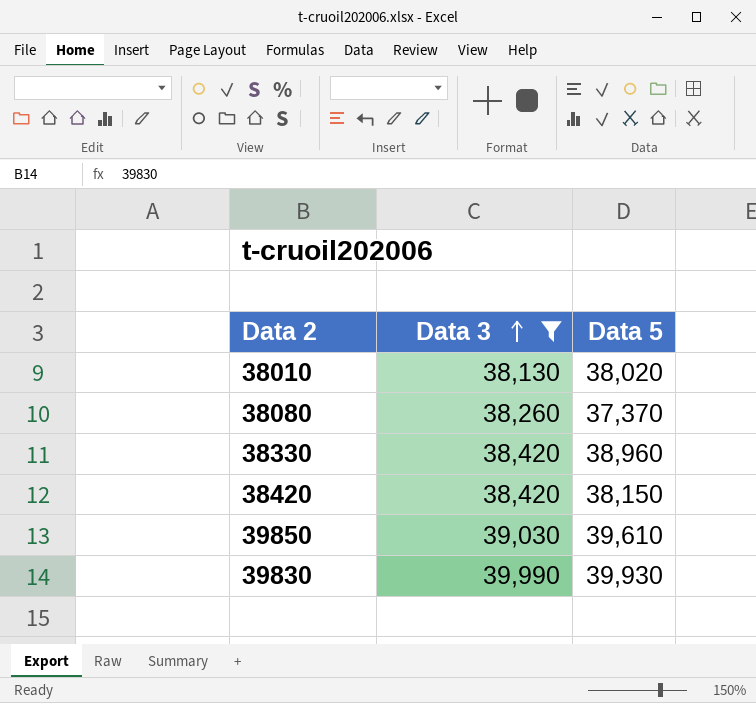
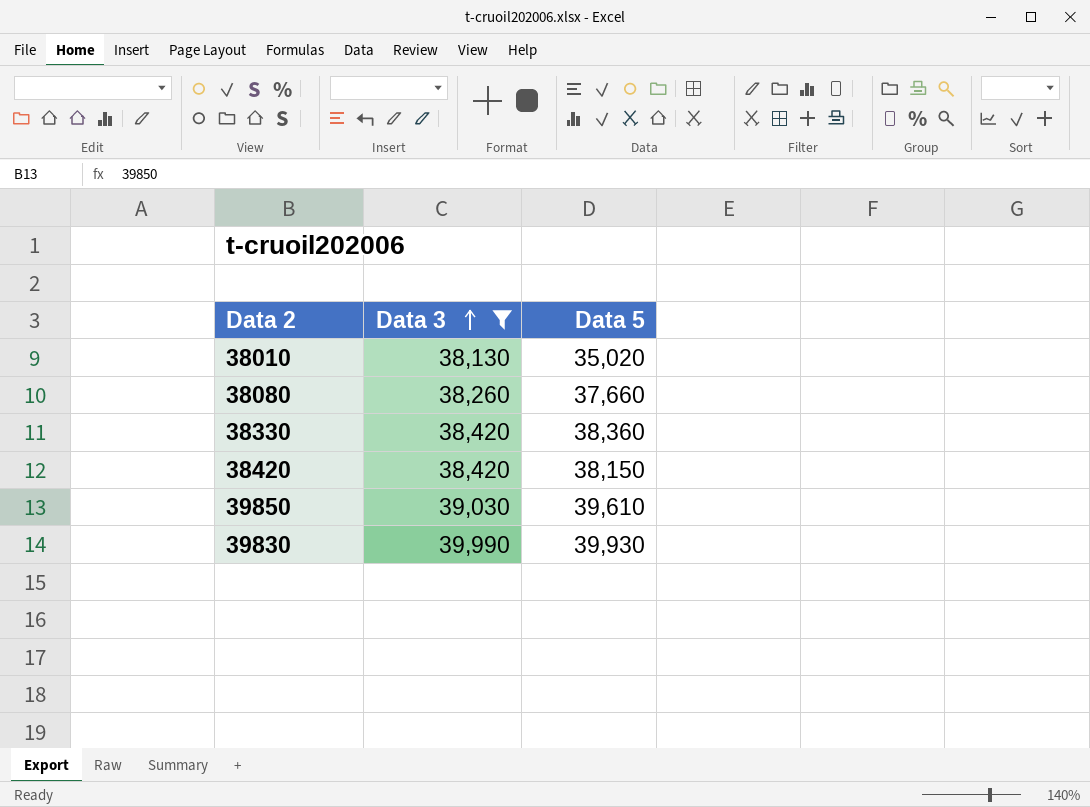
38010 | Data 5: 38,020 -> 35,020
38080 | Data 5: 37,370 -> 37,660
38330 | Data 5: 38,960 -> 38,360

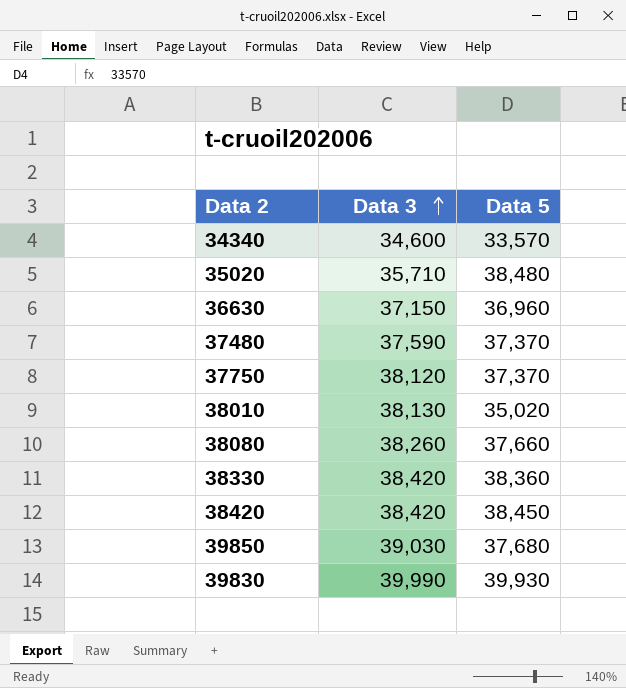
filter: Data 3 >= 38,130 -> none
38420 | Data 5: 38,150 -> 38,450
39850 | Data 5: 39,610 -> 37,680

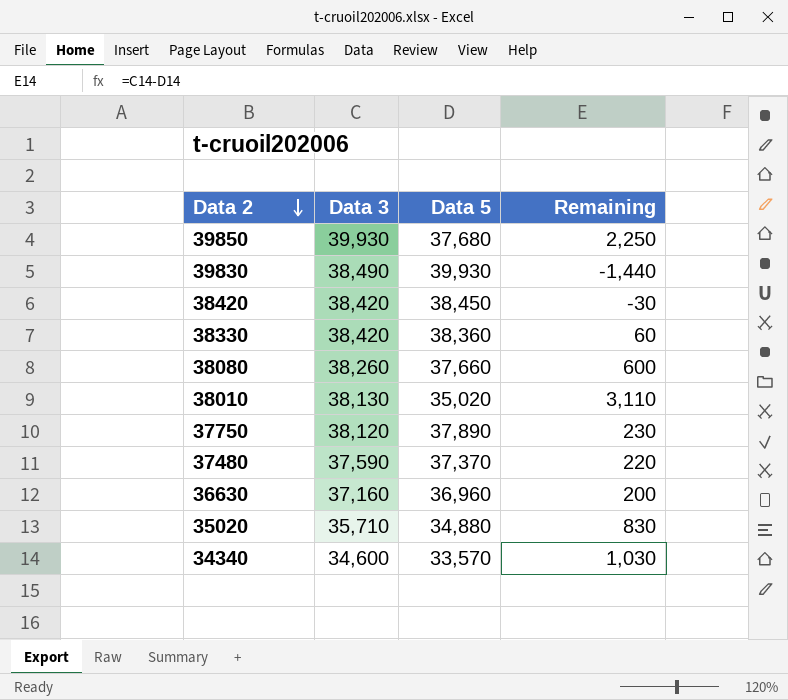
row order: Data 3 ascending -> Data 2 descending
column Remaining | formula: none -> [Data 3] - [Data 5]
39850 | Data 3: 39,030 -> 39,930
39830 | Data 3: 39,990 -> 38,490
37750 | Data 5: 37,370 -> 37,890
36630 | Data 3: 37,150 -> 37,160
35020 | Data 5: 38,480 -> 34,880

